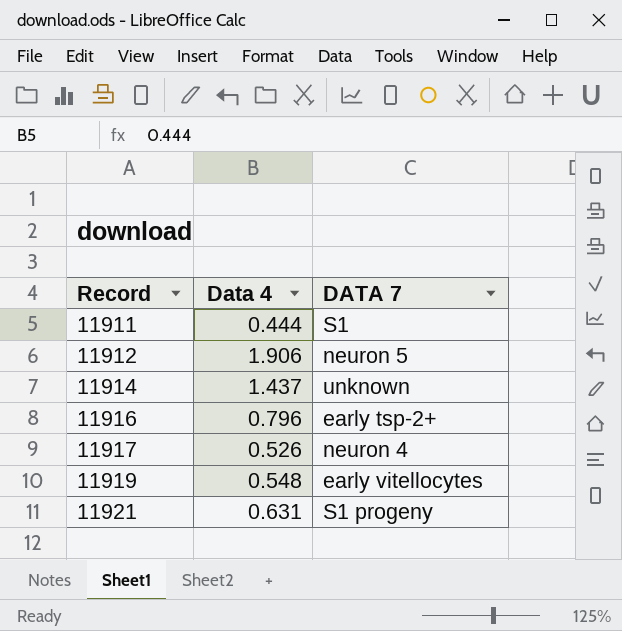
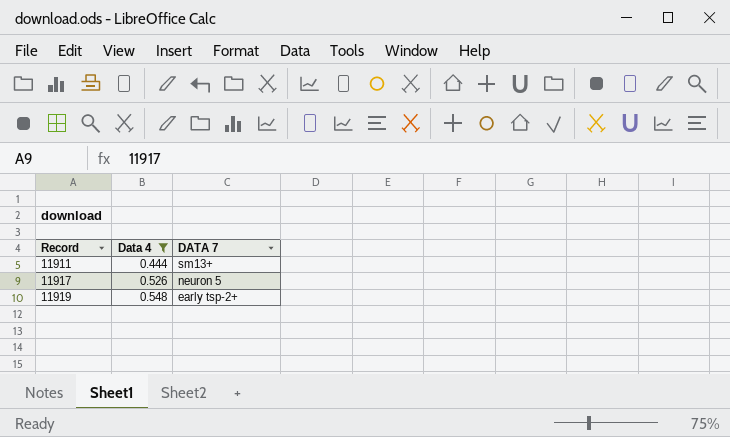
filter: none -> Data 4 <= 0.548
11911 | DATA 7: S1 -> sm13+
11917 | DATA 7: neuron 4 -> neuron 5
11919 | DATA 7: early vitellocytes -> early tsp-2+

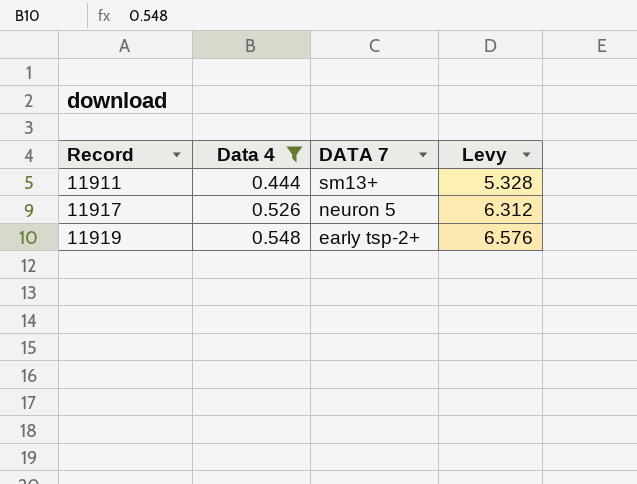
column Levy | formula: none -> [Data 4] * 12

